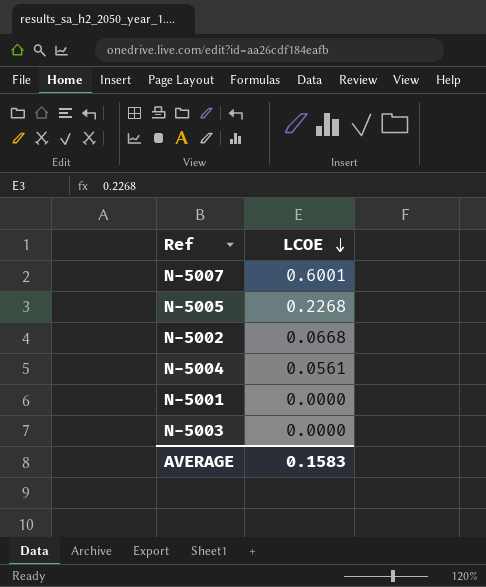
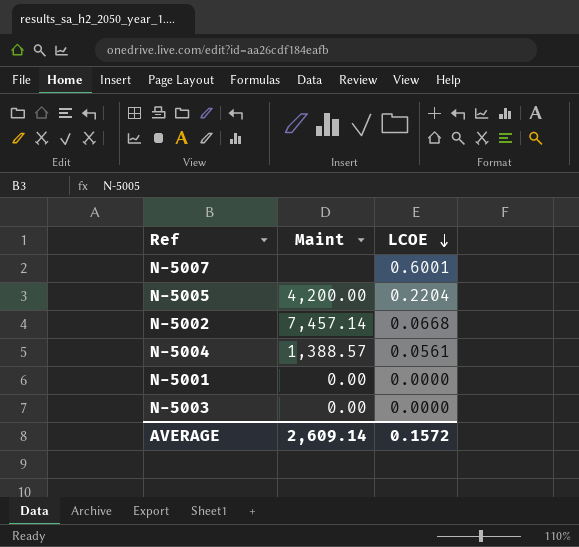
column Maint | position: none -> 2
N-5005 | LCOE: 0.2268 -> 0.2204
AVERAGE | LCOE: 0.1583 -> 0.1572

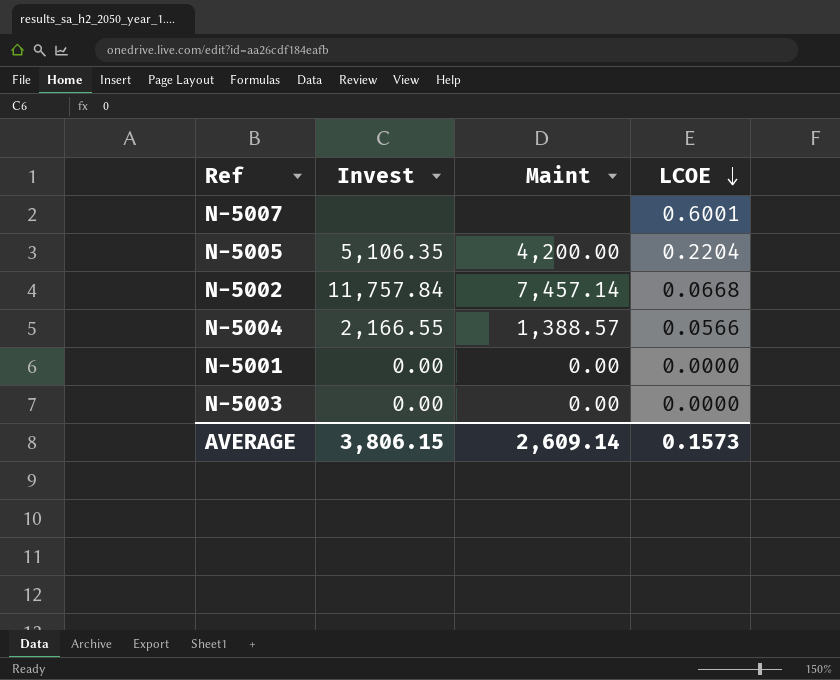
column Invest | position: none -> 2
N-5004 | LCOE: 0.0561 -> 0.0566
AVERAGE | LCOE: 0.1572 -> 0.1573

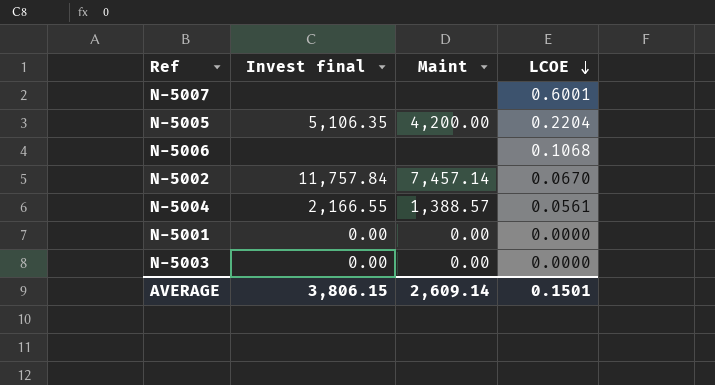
column name: Invest -> Invest final
row N-5006: none -> none | none | 0.1068
N-5002 | LCOE: 0.0668 -> 0.0670
N-5004 | LCOE: 0.0566 -> 0.0561
AVERAGE | LCOE: 0.1573 -> 0.1501

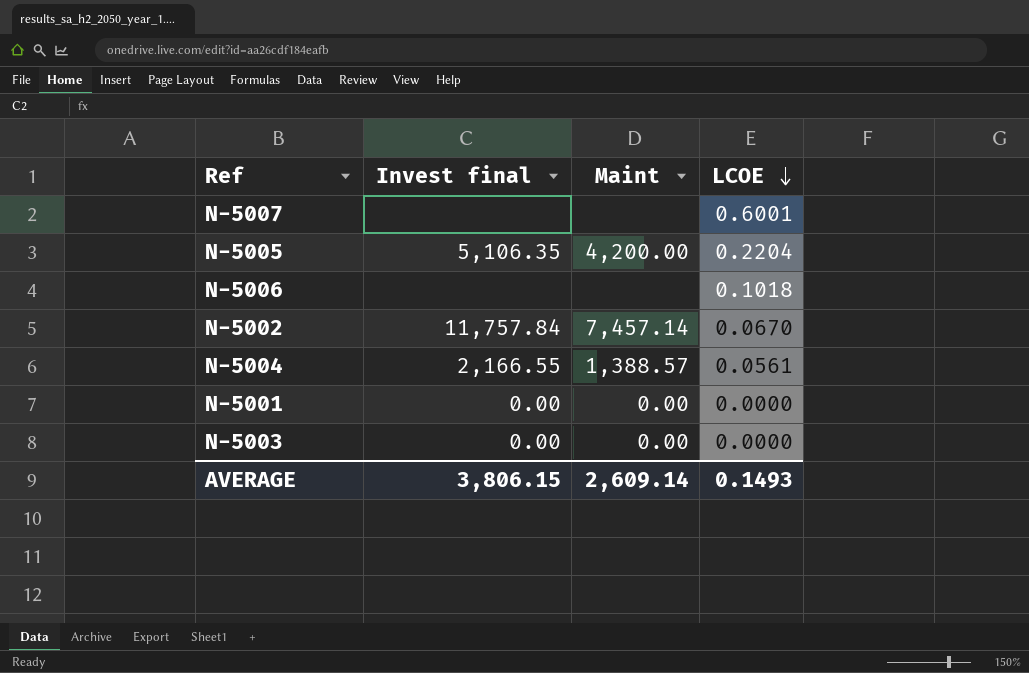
N-5006 | LCOE: 0.1068 -> 0.1018
AVERAGE | LCOE: 0.1501 -> 0.1493

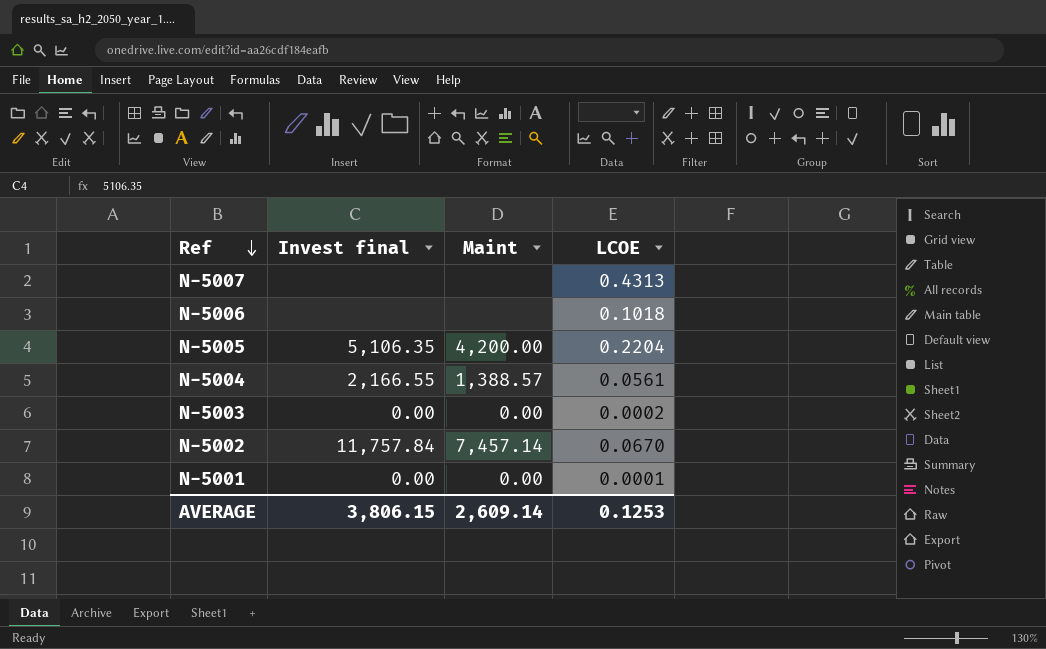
row order: LCOE descending -> Ref descending
N-5007 | LCOE: 0.6001 -> 0.4313
N-5003 | LCOE: 0.0000 -> 0.0002
N-5001 | LCOE: 0.0000 -> 0.0001
AVERAGE | LCOE: 0.1493 -> 0.1253

